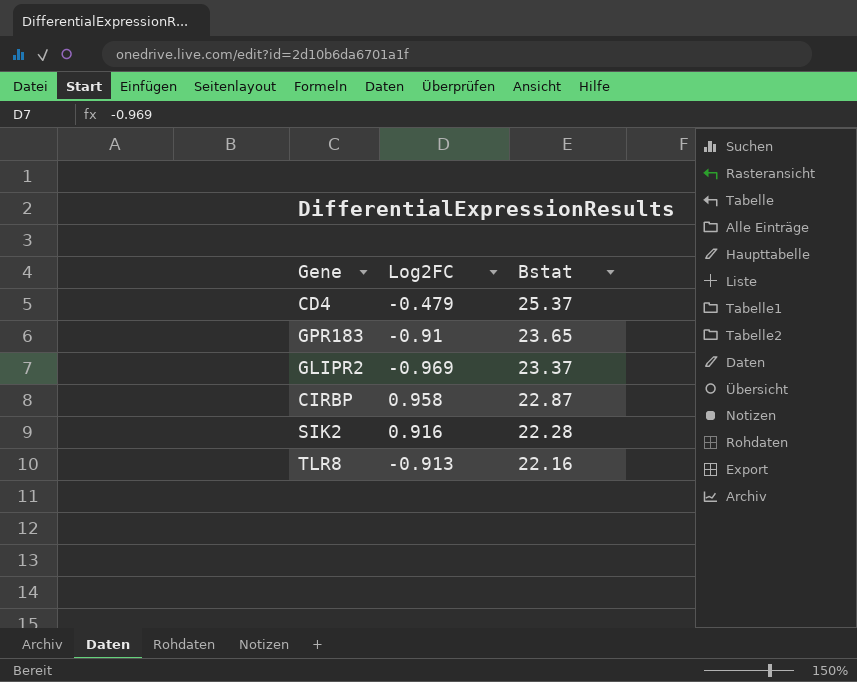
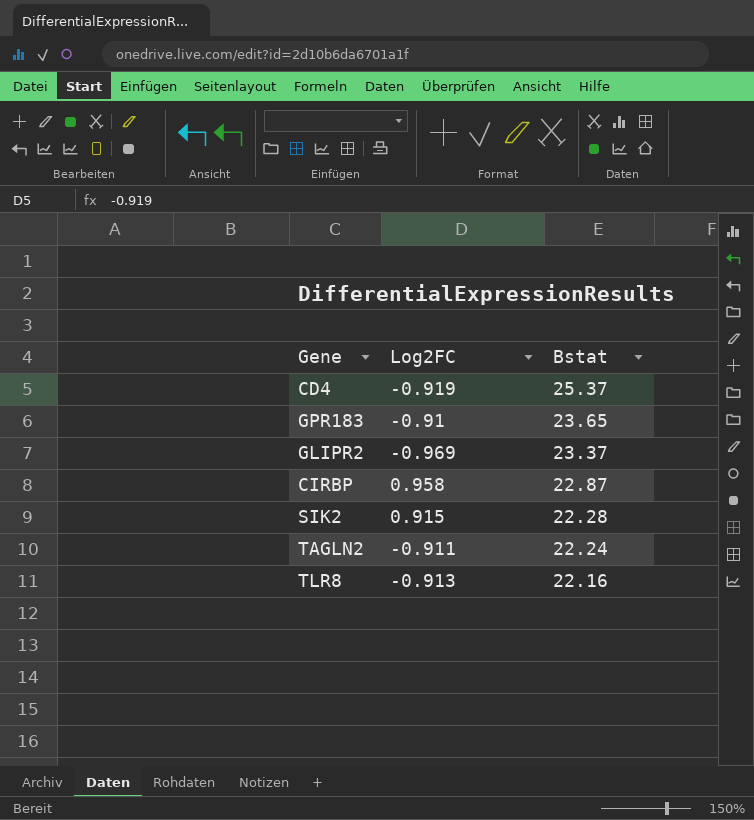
CD4 | Log2FC: -0.479 -> -0.919
SIK2 | Log2FC: 0.916 -> 0.915
row TAGLN2: none -> -0.911 | 22.24

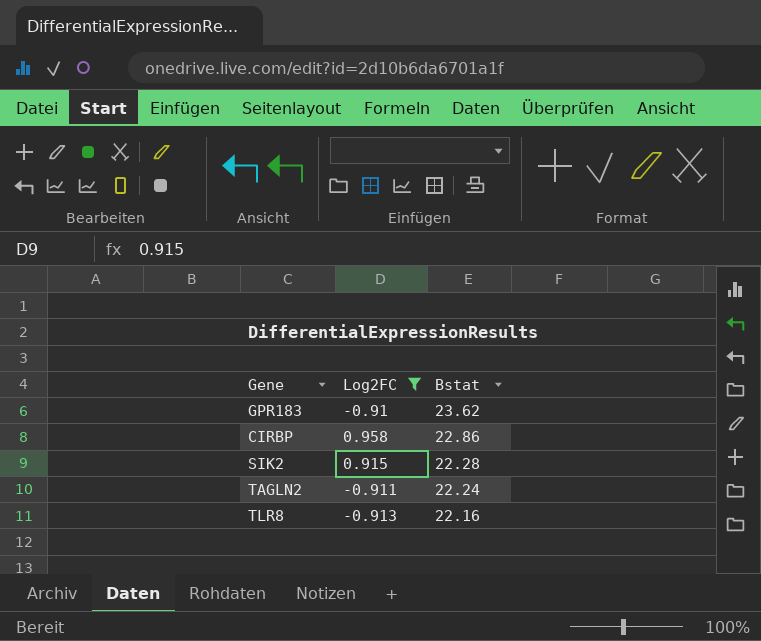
filter: none -> Log2FC >= -0.913
GPR183 | Bstat: 23.65 -> 23.62
CIRBP | Bstat: 22.87 -> 22.86

